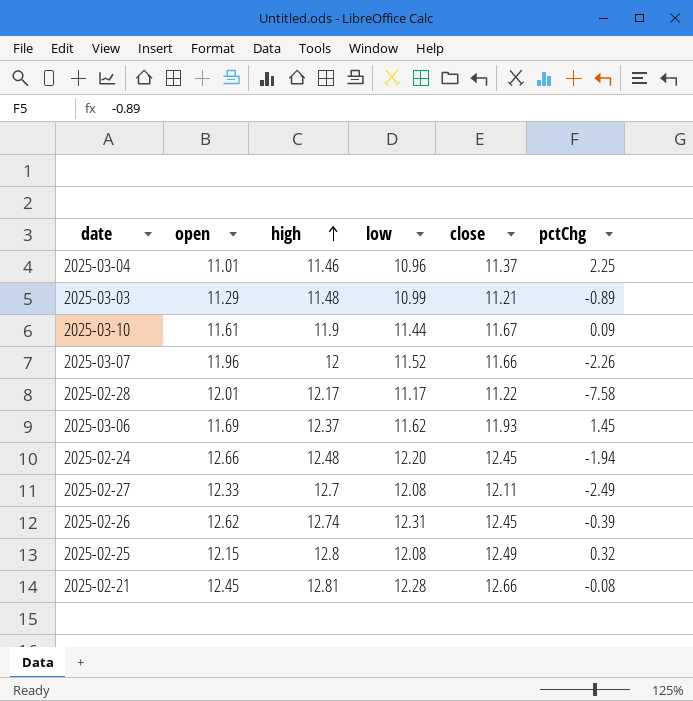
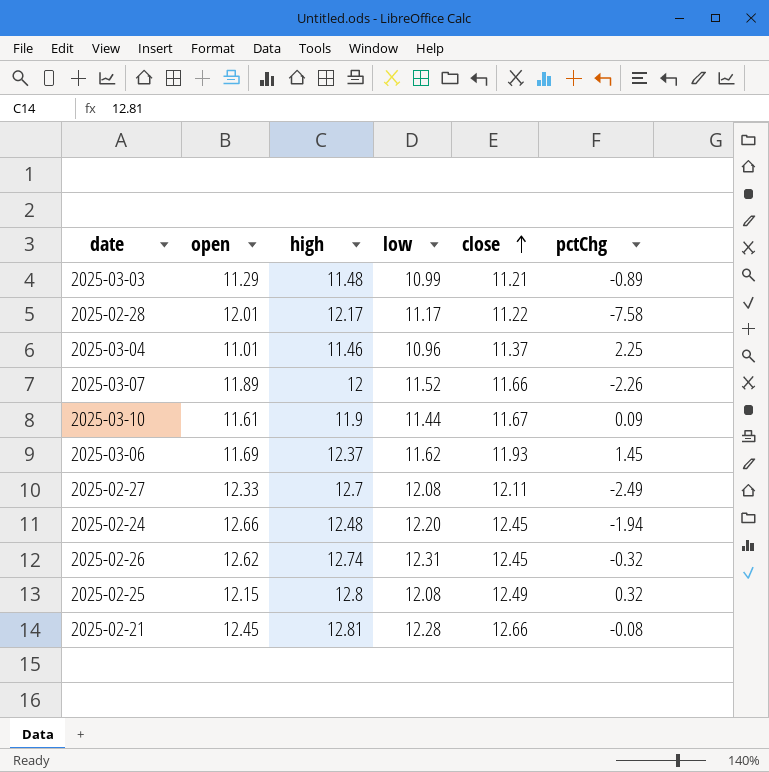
row order: high ascending -> close ascending
2025-03-07 | open: 11.96 -> 11.89
2025-02-26 | pctChg: -0.39 -> -0.32

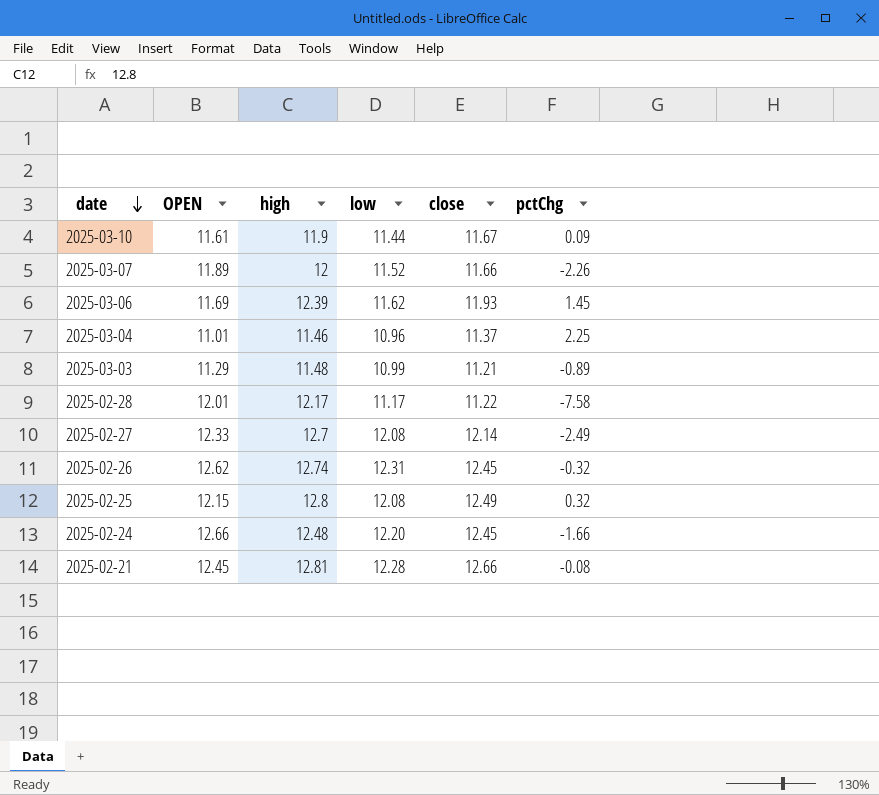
row order: close ascending -> date descending
column name: open -> OPEN
2025-03-06 | high: 12.37 -> 12.39
2025-02-27 | close: 12.11 -> 12.14
2025-02-24 | pctChg: -1.94 -> -1.66

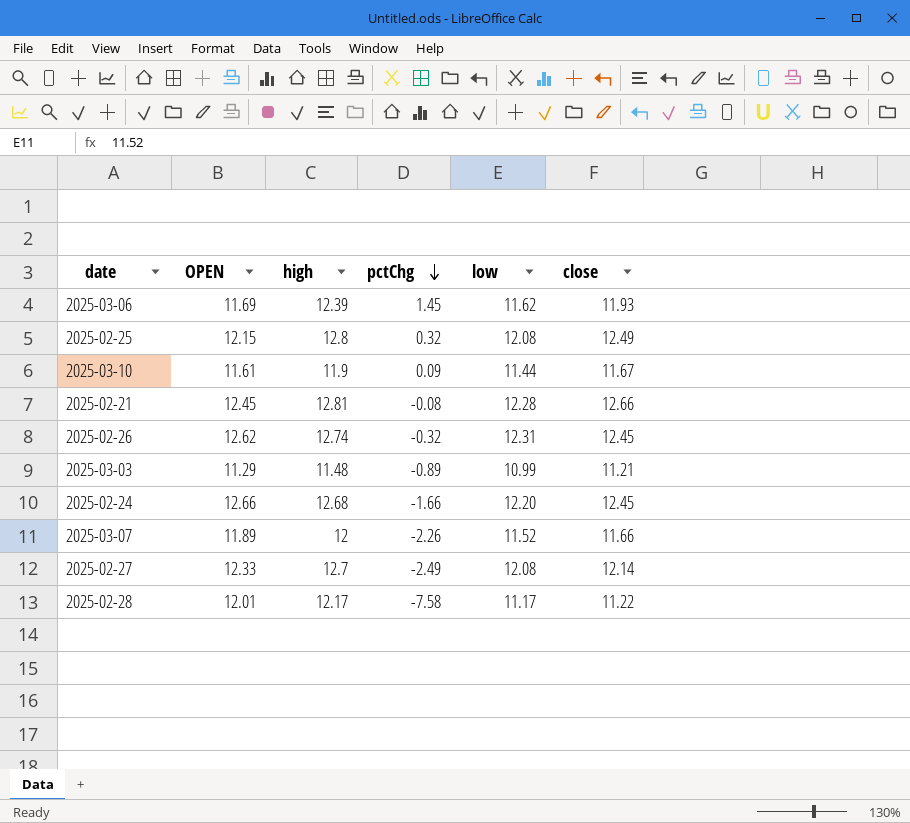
row order: date descending -> pctChg descending
column pctChg | position: 6 -> 4
row 2025-03-04: 11.01 | 11.46 | 10.96 | 11.37 | 2.25 -> none
2025-02-24 | high: 12.48 -> 12.68

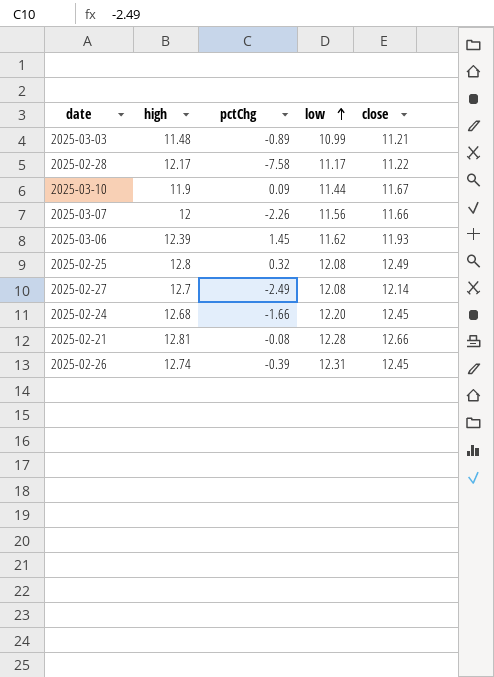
row order: pctChg descending -> low ascending
column OPEN | position: 2 -> none
2025-03-07 | low: 11.52 -> 11.56
2025-02-26 | pctChg: -0.32 -> -0.39

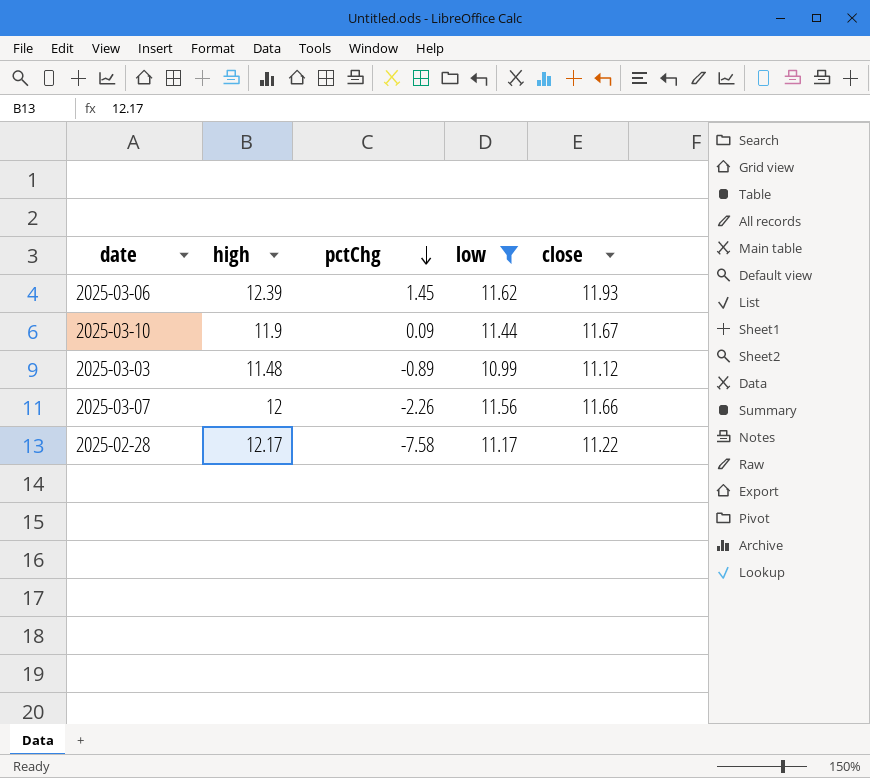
filter: none -> low <= 11.62
row order: low ascending -> pctChg descending
2025-03-03 | close: 11.21 -> 11.12

